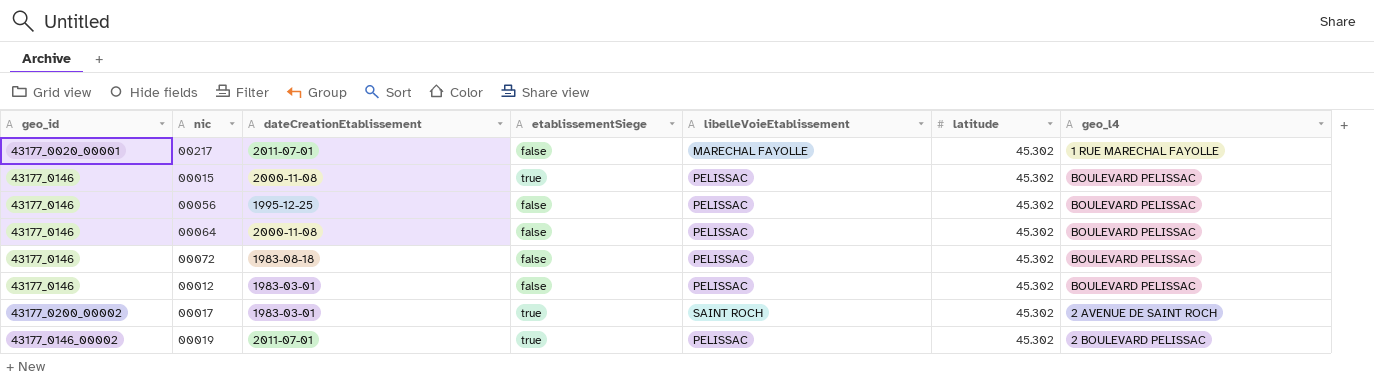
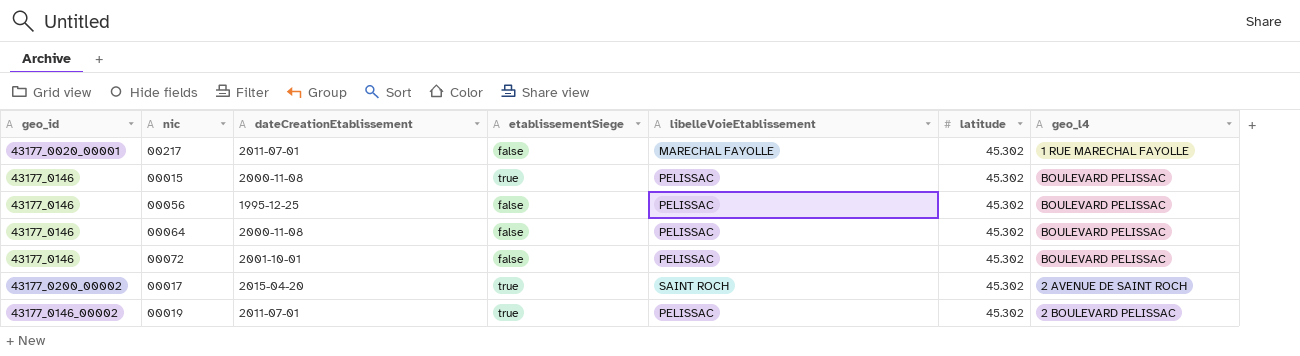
row 00012: 43177_0146 | 1983-03-01 | false | PELISSAC | 45.302 | BOULEVARD PELISSAC -> none
00072 | dateCreationEtablissement: 1983-08-18 -> 2001-10-01
00017 | dateCreationEtablissement: 1983-03-01 -> 2015-04-20

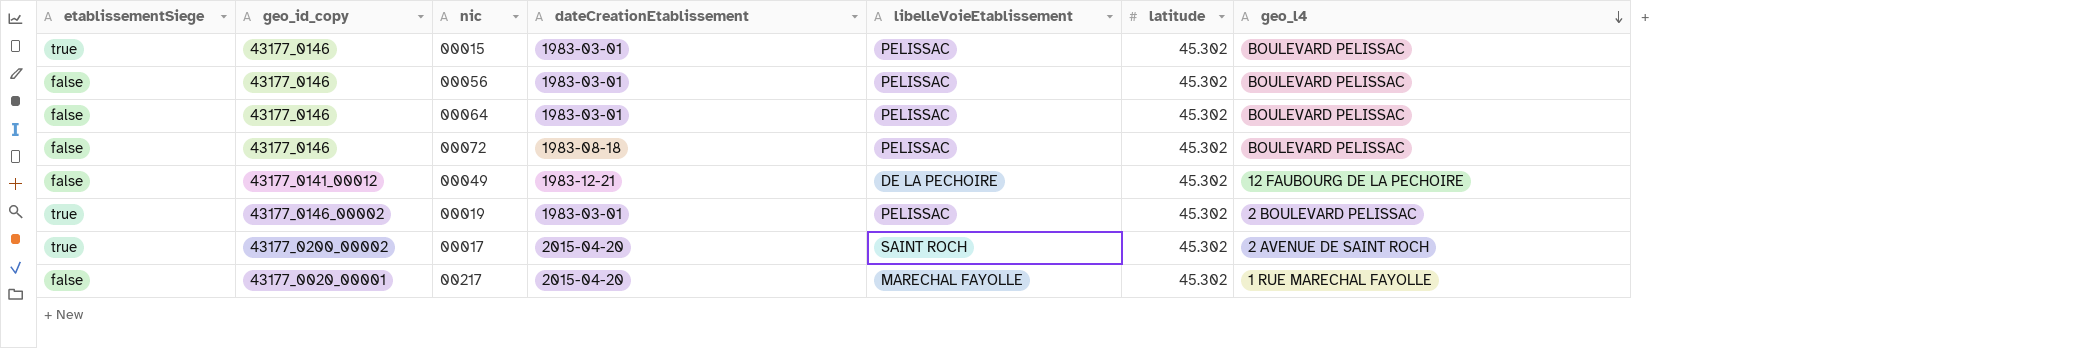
row order: none -> geo_l4 descending
column etablissementSiege | position: 4 -> 1
column name: geo_id -> geo_id_copy
00015 | dateCreationEtablissement: 2000-11-08 -> 1983-03-01
00056 | dateCreationEtablissement: 1995-12-25 -> 1983-03-01
00064 | dateCreationEtablissement: 2000-11-08 -> 1983-03-01
00072 | dateCreationEtablissement: 2001-10-01 -> 1983-08-18
row 00049: none -> false | 43177_0141_00012 | 1983-12-21 | DE LA PECHOIRE | 45.302 | 12 FAUBOURG DE LA PECHOIRE
00019 | dateCreationEtablissement: 2011-07-01 -> 1983-03-01
00217 | dateCreationEtablissement: 2011-07-01 -> 2015-04-20

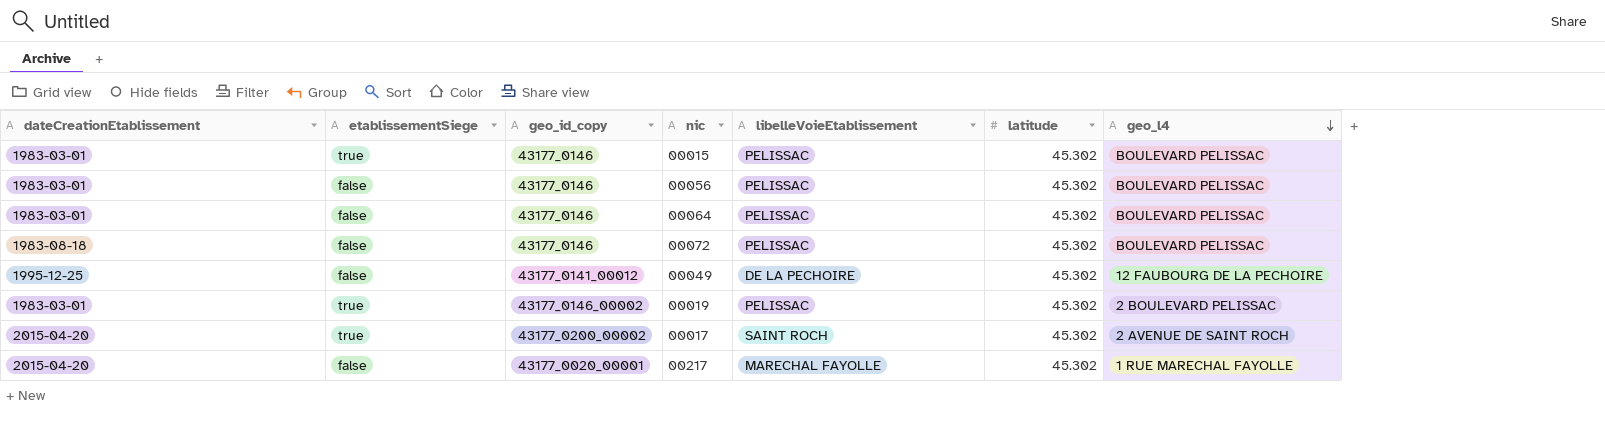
column dateCreationEtablissement | position: 4 -> 1
00049 | dateCreationEtablissement: 1983-12-21 -> 1995-12-25

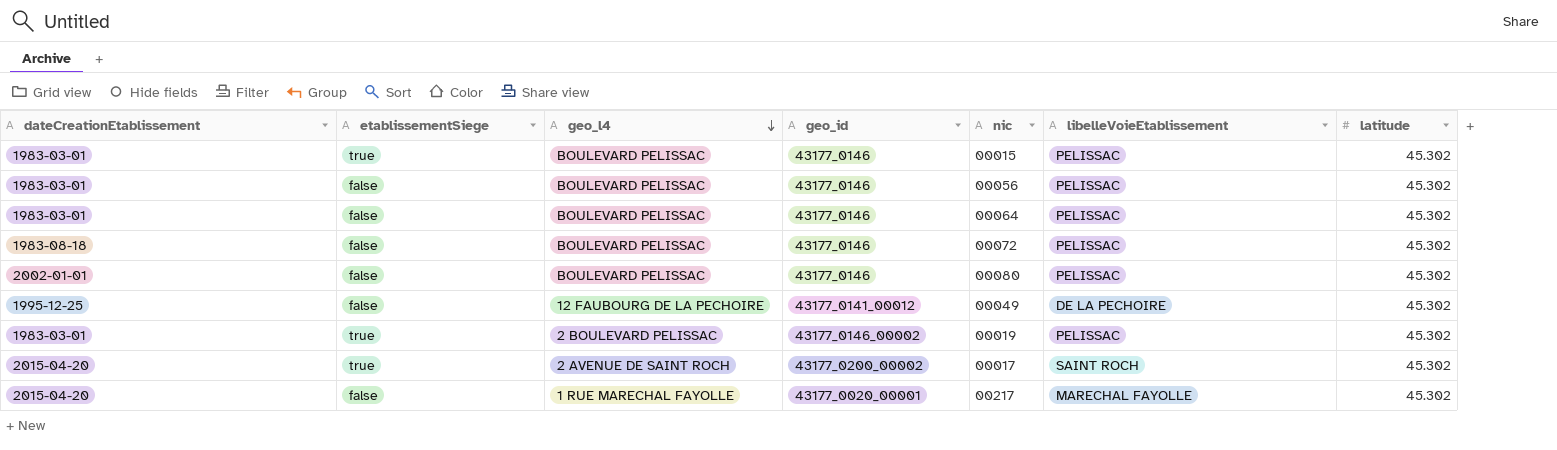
column geo_l4 | position: 7 -> 3
column name: geo_id_copy -> geo_id
row 00080: none -> 2002-01-01 | false | BOULEVARD PELISSAC | 43177_0146 | PELISSAC | 45.302

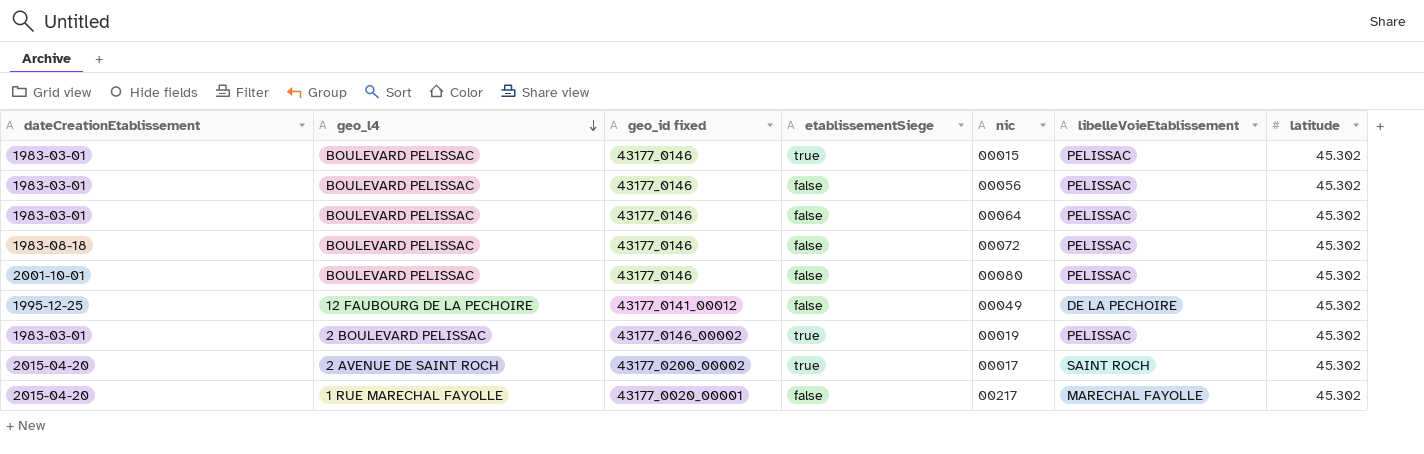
column name: geo_id -> geo_id fixed
column etablissementSiege | position: 2 -> 4
00080 | dateCreationEtablissement: 2002-01-01 -> 2001-10-01

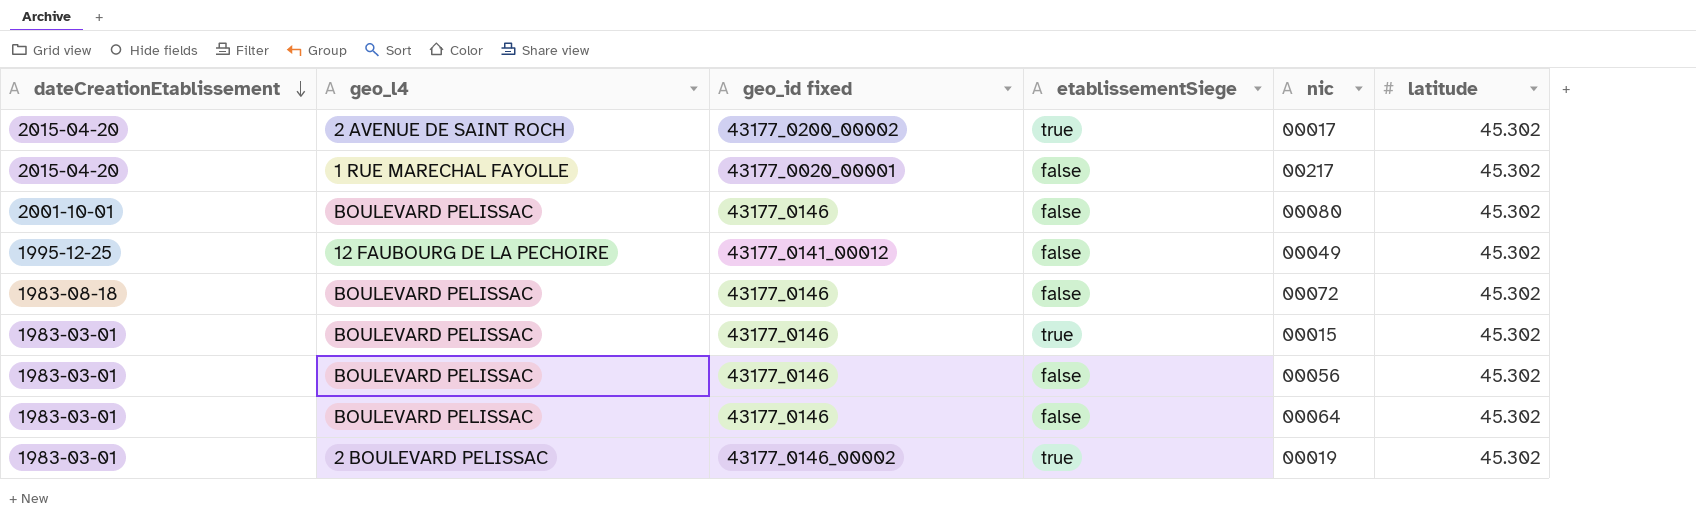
row order: geo_l4 descending -> dateCreationEtablissement descending
column libelleVoieEtablissement | position: 6 -> none

